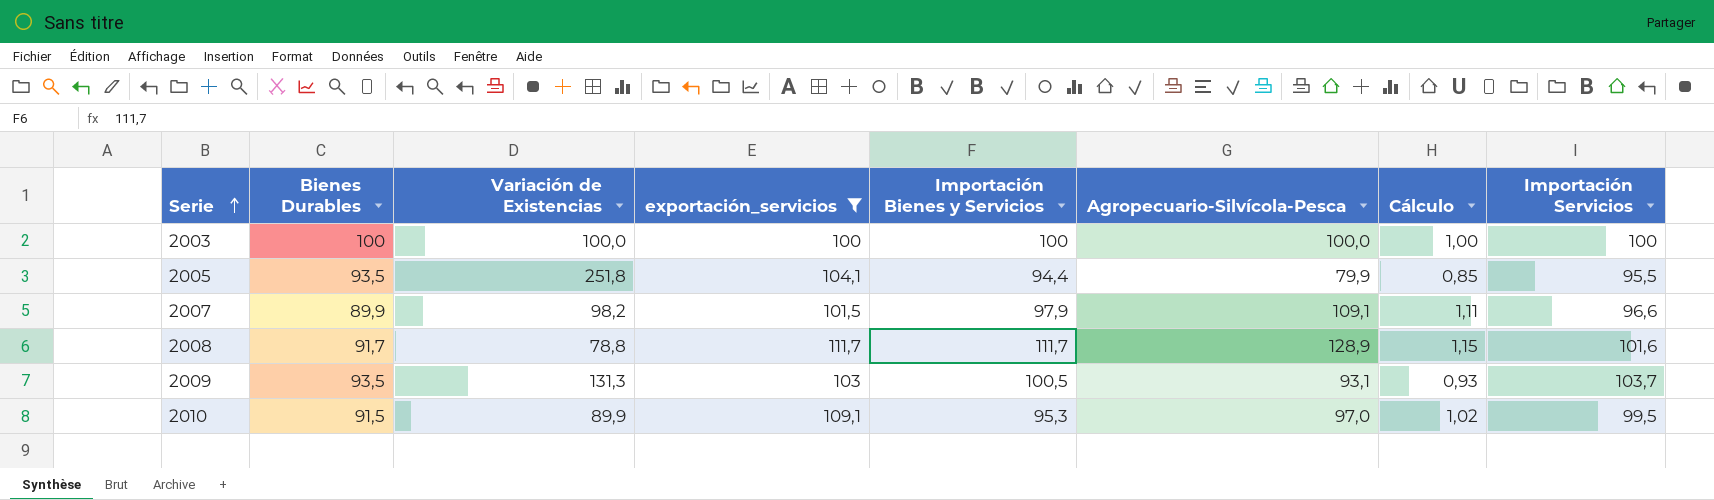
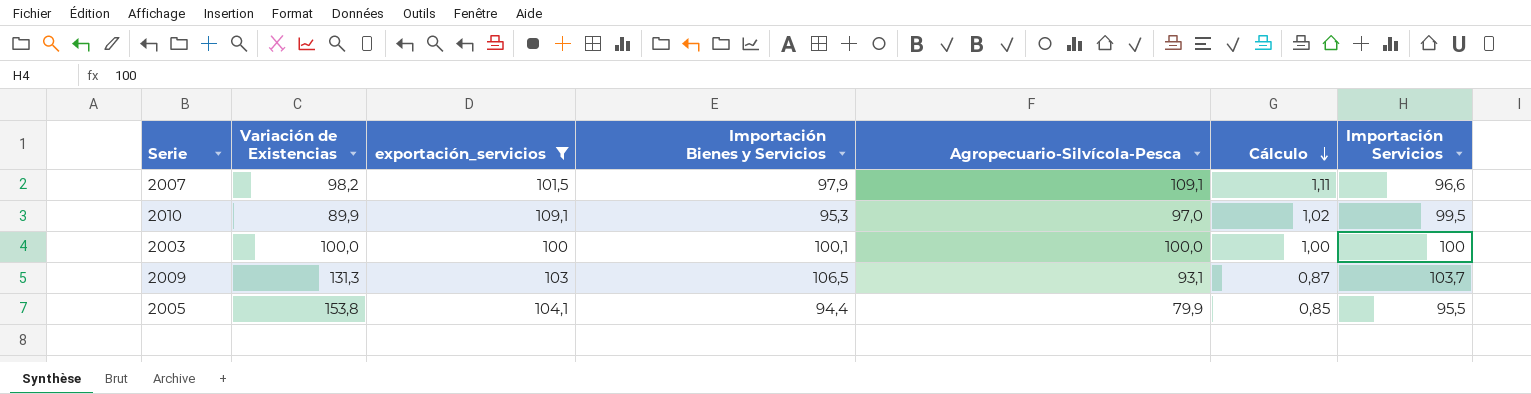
row order: Serie ascending -> Cálculo descending
column Bienes Durables | position: 2 -> none
row 2008: 91,7 | 78,8 | 111,7 | 111,7 | 128,9 | 1,15 | 101,6 -> none
2003 | Importación Bienes y Servicios: 100 -> 100,1
2009 | Importación Bienes y Servicios: 100,5 -> 106,5
2009 | Cálculo: 0,93 -> 0,87
2005 | Variación de Existencias: 251,8 -> 153,8

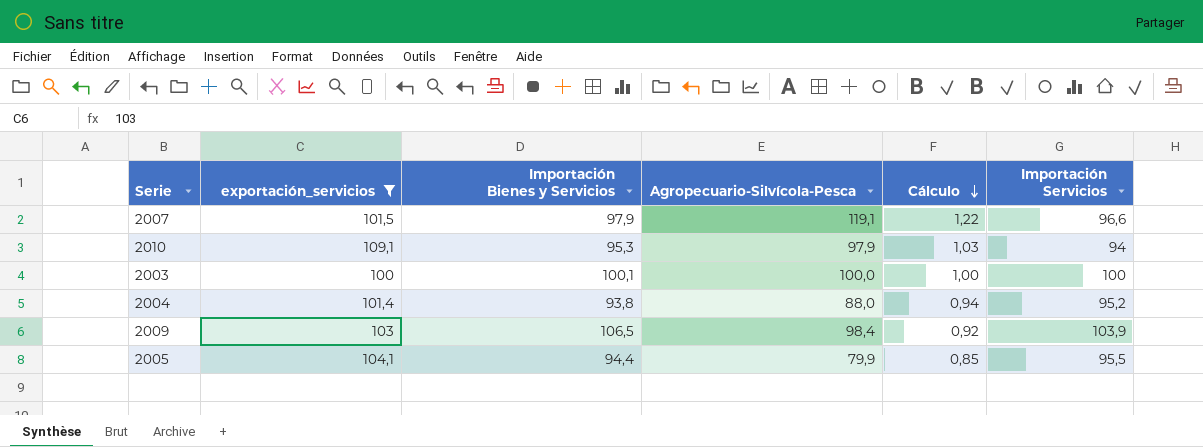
column Variación de Existencias | position: 2 -> none
2007 | Agropecuario-Silvícola-Pesca: 109,1 -> 119,1
2007 | Cálculo: 1,11 -> 1,22
2010 | Agropecuario-Silvícola-Pesca: 97,0 -> 97,9
2010 | Cálculo: 1,02 -> 1,03
2010 | Importación Servicios: 99,5 -> 94
row 2004: none -> 101,4 | 93,8 | 88,0 | 0,94 | 95,2
2009 | Agropecuario-Silvícola-Pesca: 93,1 -> 98,4
2009 | Cálculo: 0,87 -> 0,92
2009 | Importación Servicios: 103,7 -> 103,9

